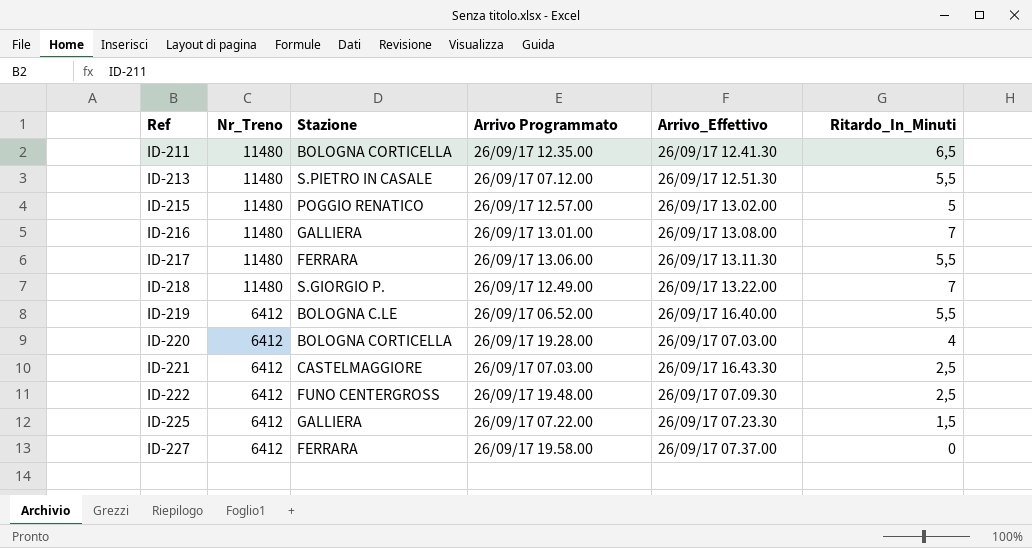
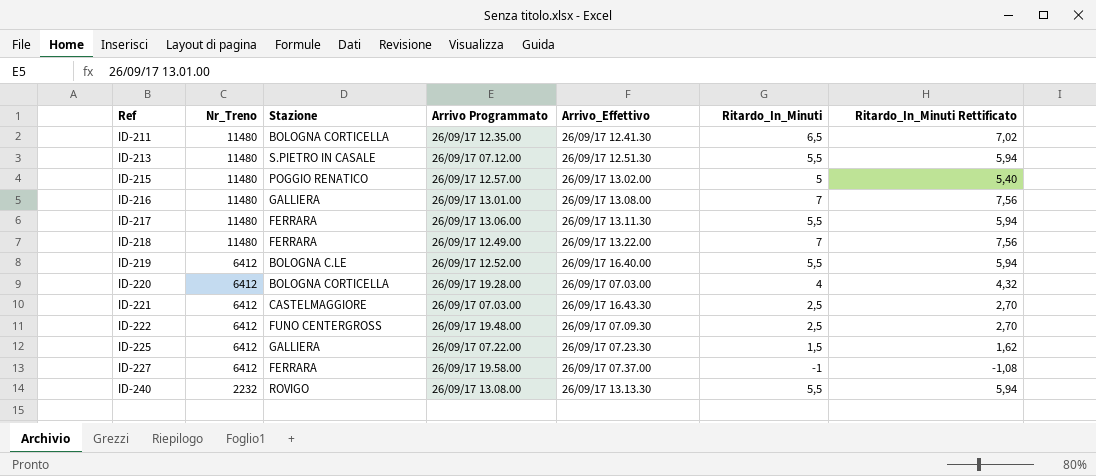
column Ritardo_In_Minuti Rettificato | formula: none -> [Ritardo_In_Minuti] * 1,08
ID-218 | Stazione: S.GIORGIO P. -> FERRARA
ID-219 | Arrivo Programmato: 26/09/17 06.52.00 -> 26/09/17 12.52.00
ID-227 | Ritardo_In_Minuti: 0 -> -1
row ID-240: none -> 2232 | ROVIGO | 26/09/17 13.08.00 | 26/09/17 13.13.30 | 5,5 | 5,94

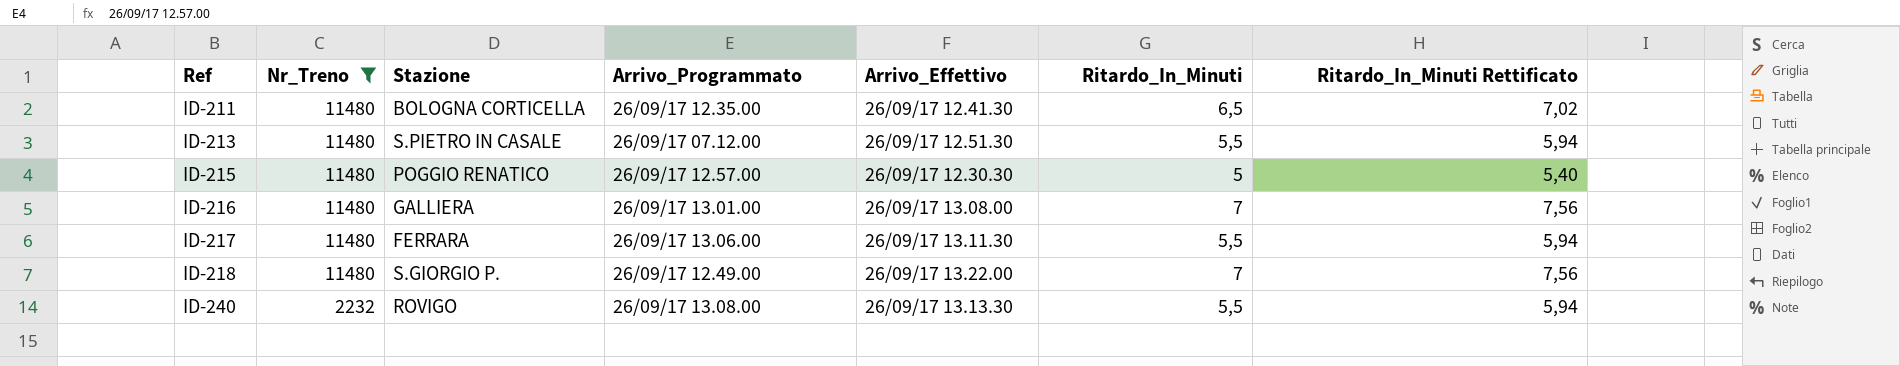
filter: none -> Nr_Treno != 6412
column name: Arrivo Programmato -> Arrivo_Programmato
ID-215 | Arrivo_Effettivo: 26/09/17 13.02.00 -> 26/09/17 12.30.30
ID-218 | Stazione: FERRARA -> S.GIORGIO P.

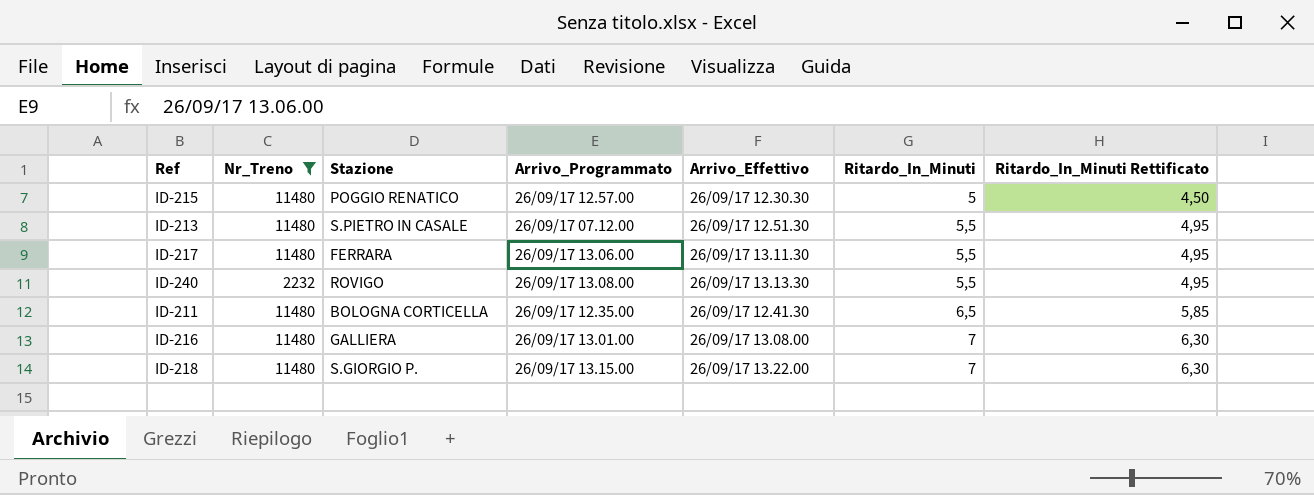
row order: Ref ascending -> Ritardo_In_Minuti ascending
column Ritardo_In_Minuti Rettificato | formula: [Ritardo_In_Minuti] * 1,08 -> [Ritardo_In_Minuti] * 0,9
ID-218 | Arrivo_Programmato: 26/09/17 12.49.00 -> 26/09/17 13.15.00

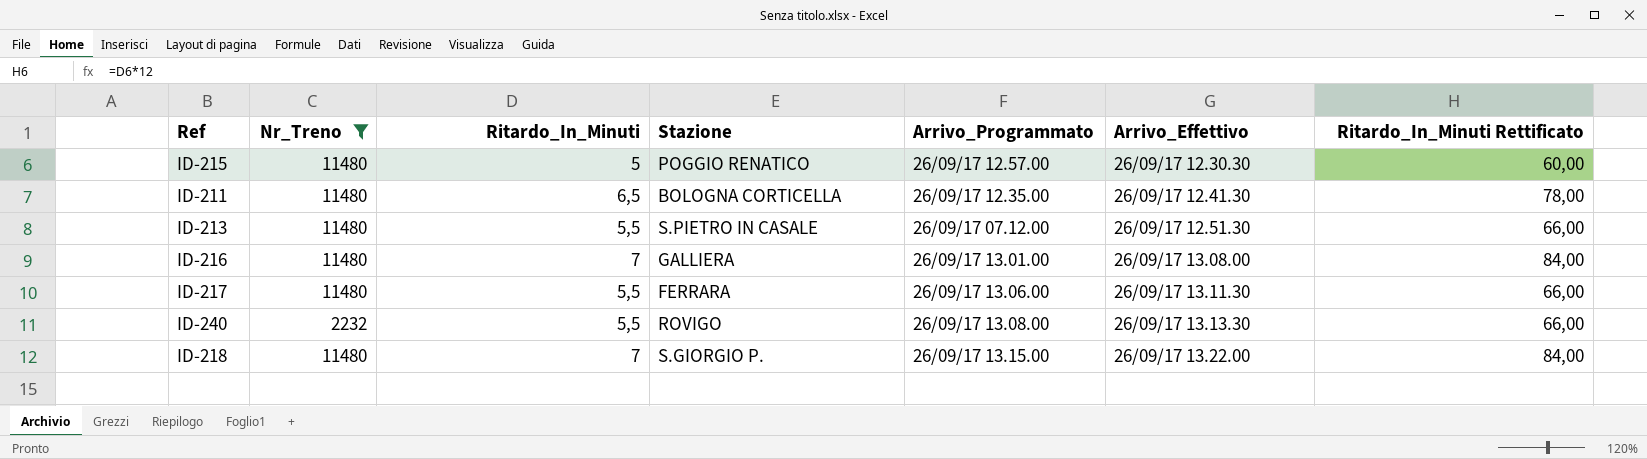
row order: Ritardo_In_Minuti ascending -> Arrivo_Effettivo ascending
column Ritardo_In_Minuti | position: 6 -> 3
column Ritardo_In_Minuti Rettificato | formula: [Ritardo_In_Minuti] * 0,9 -> [Ritardo_In_Minuti] * 12

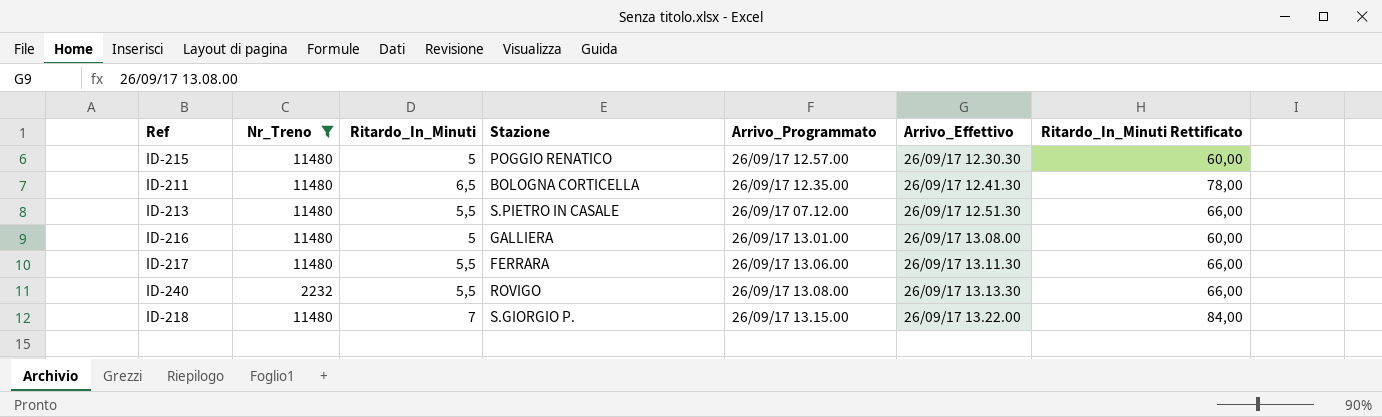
ID-216 | Ritardo_In_Minuti: 7 -> 5
ID-216 | Ritardo_In_Minuti Rettificato: 84,00 -> 60,00

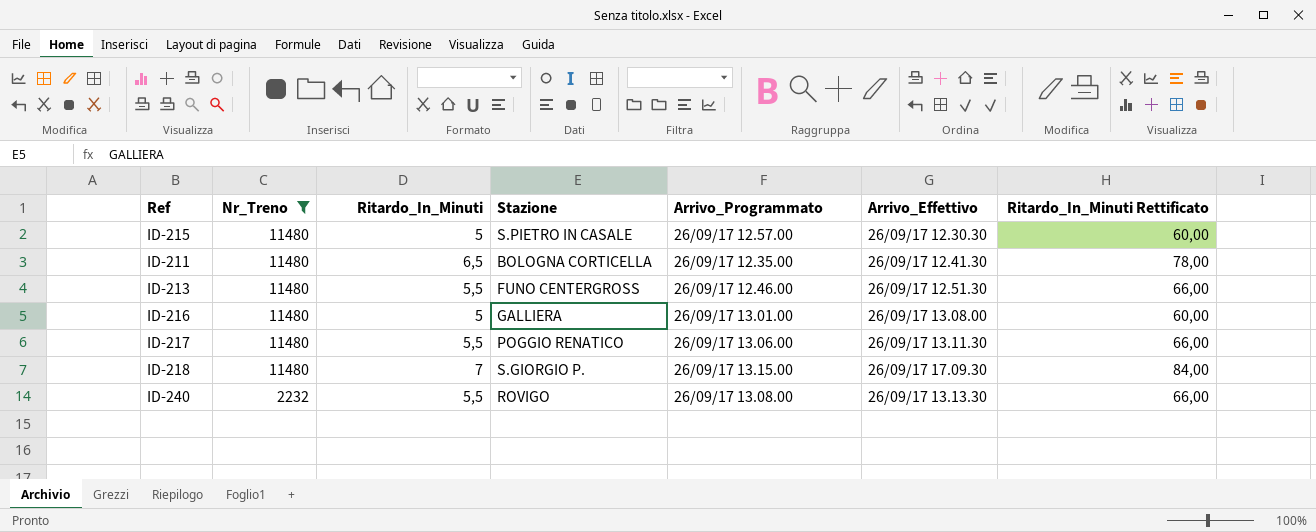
row order: Arrivo_Effettivo ascending -> Nr_Treno descending
ID-215 | Stazione: POGGIO RENATICO -> S.PIETRO IN CASALE
ID-213 | Stazione: S.PIETRO IN CASALE -> FUNO CENTERGROSS
ID-213 | Arrivo_Programmato: 26/09/17 07.12.00 -> 26/09/17 12.46.00
ID-217 | Stazione: FERRARA -> POGGIO RENATICO
ID-218 | Arrivo_Effettivo: 26/09/17 13.22.00 -> 26/09/17 17.09.30

